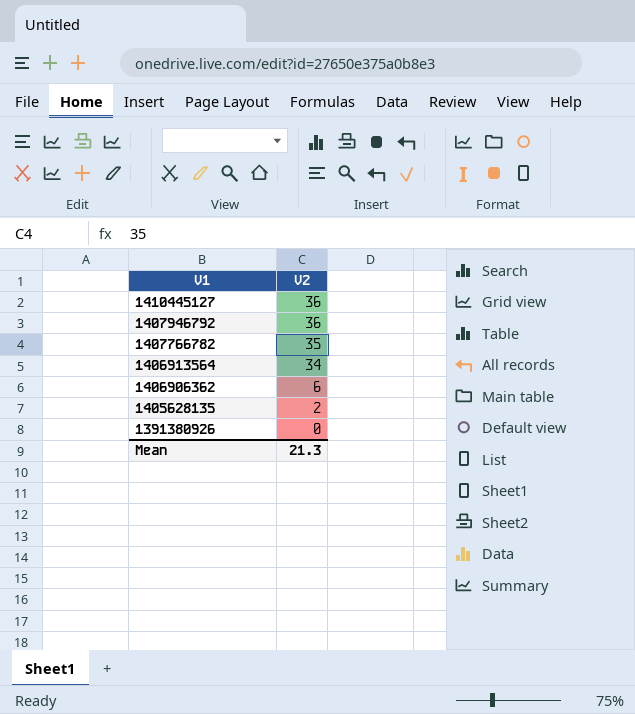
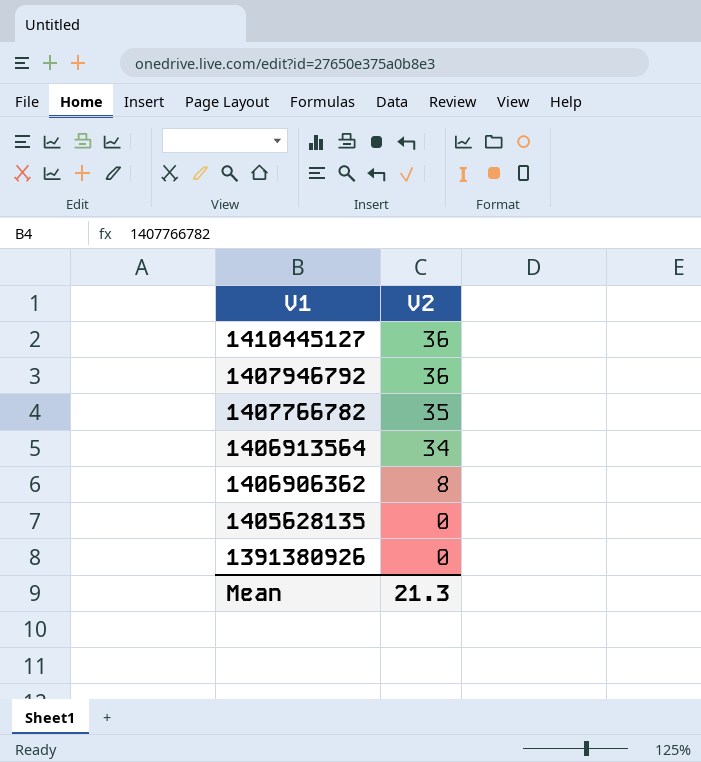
1406906362 | V2: 6 -> 8
1405628135 | V2: 2 -> 0

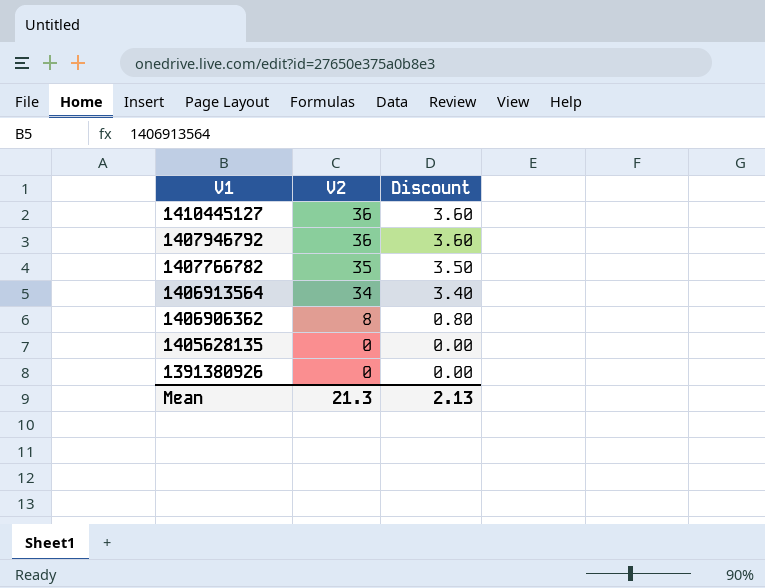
column Discount | formula: none -> [V2] * 0.1

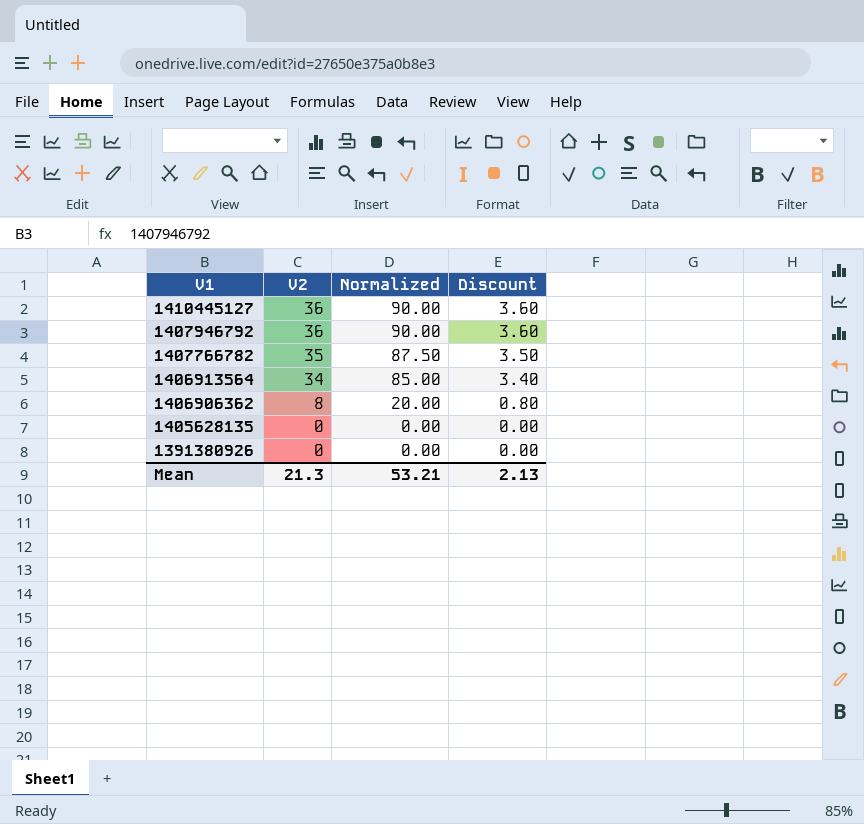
column Normalized | formula: none -> [V2] * 2.5

